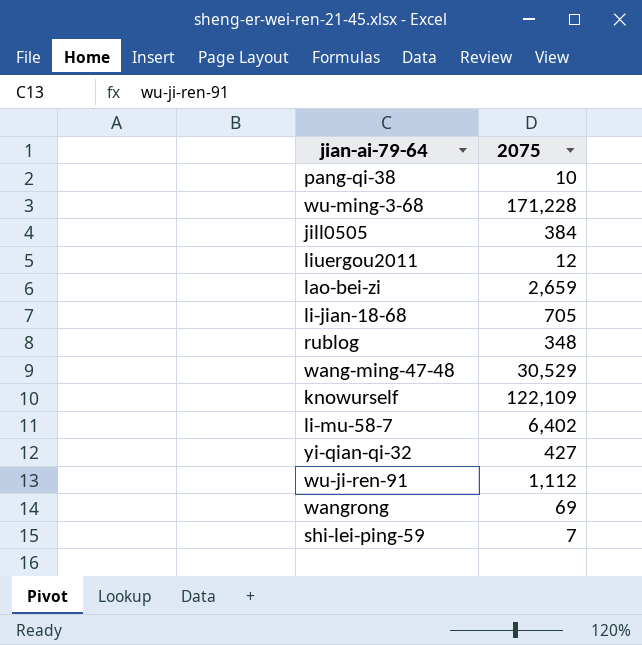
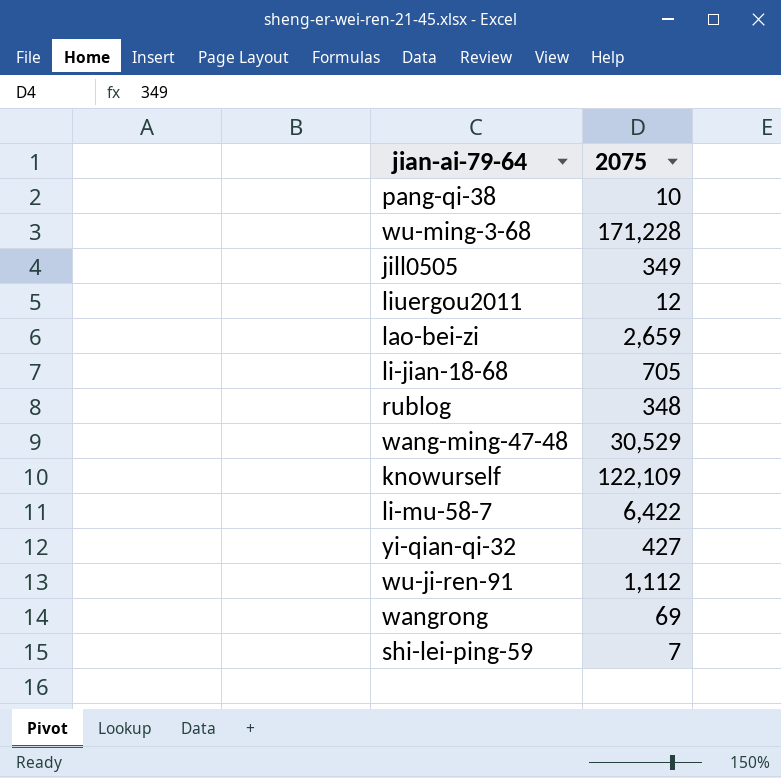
jill0505 | 2075: 384 -> 349
li-mu-58-7 | 2075: 6,402 -> 6,422

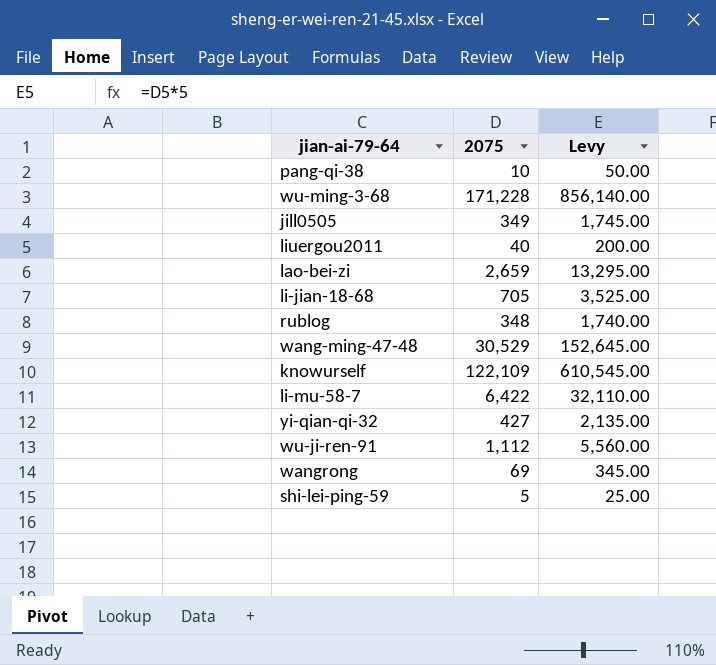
column Levy | formula: none -> [2075] * 5
liuergou2011 | 2075: 12 -> 40
shi-lei-ping-59 | 2075: 7 -> 5

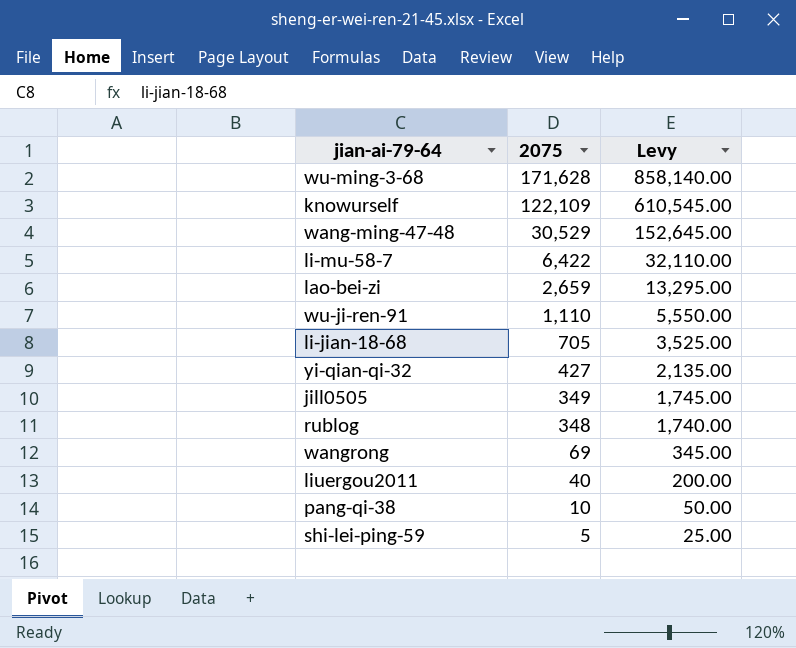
row order: none -> 2075 descending
wu-ming-3-68 | 2075: 171,228 -> 171,628
wu-ming-3-68 | Levy: 856,140.00 -> 858,140.00
wu-ji-ren-91 | 2075: 1,112 -> 1,110
wu-ji-ren-91 | Levy: 5,560.00 -> 5,550.00

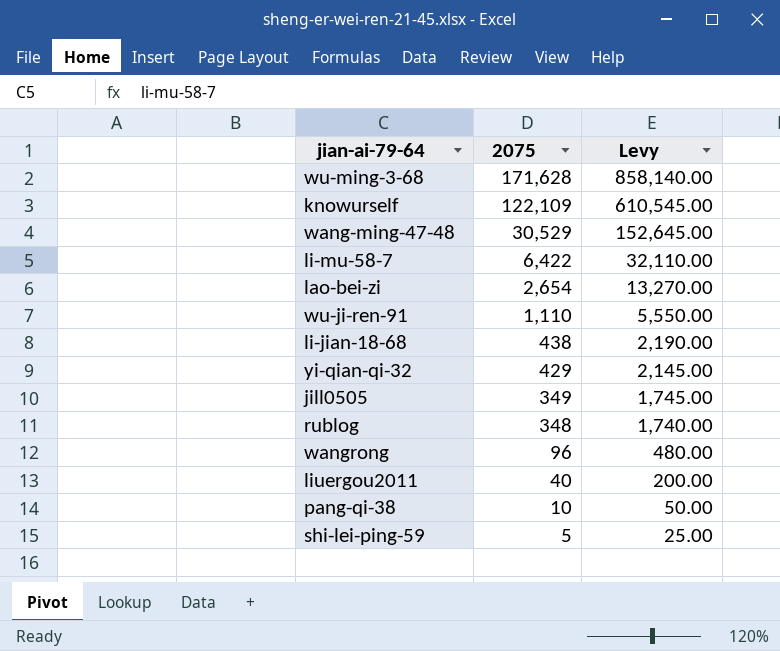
lao-bei-zi | 2075: 2,659 -> 2,654
lao-bei-zi | Levy: 13,295.00 -> 13,270.00
li-jian-18-68 | 2075: 705 -> 438
li-jian-18-68 | Levy: 3,525.00 -> 2,190.00
yi-qian-qi-32 | 2075: 427 -> 429
yi-qian-qi-32 | Levy: 2,135.00 -> 2,145.00
wangrong | 2075: 69 -> 96
wangrong | Levy: 345.00 -> 480.00

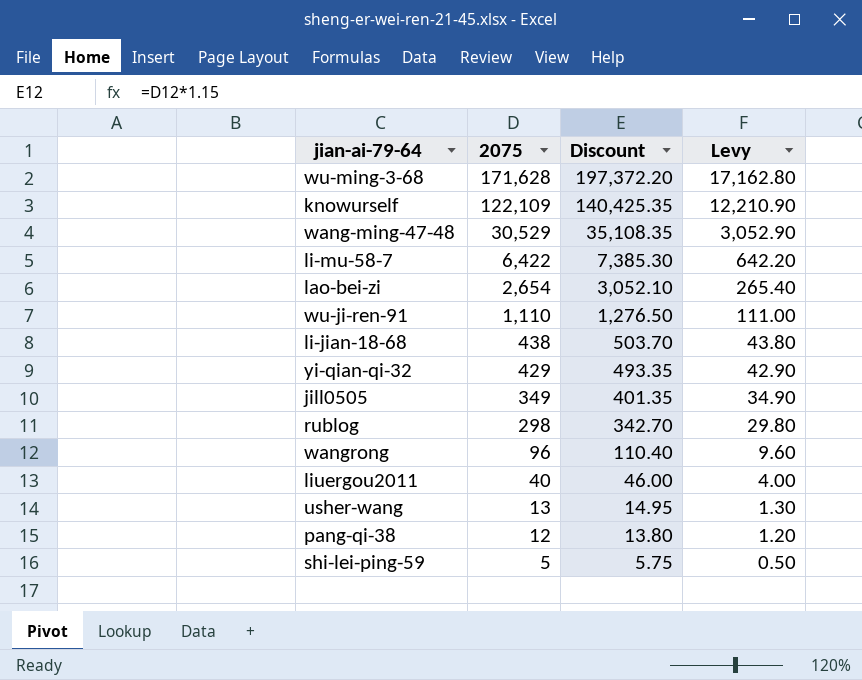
column Discount | formula: none -> [2075] * 1.15
column Levy | formula: [2075] * 5 -> [2075] * 0.1
rublog | 2075: 348 -> 298
row usher-wang: none -> 13 | 14.95 | 1.30
pang-qi-38 | 2075: 10 -> 12

